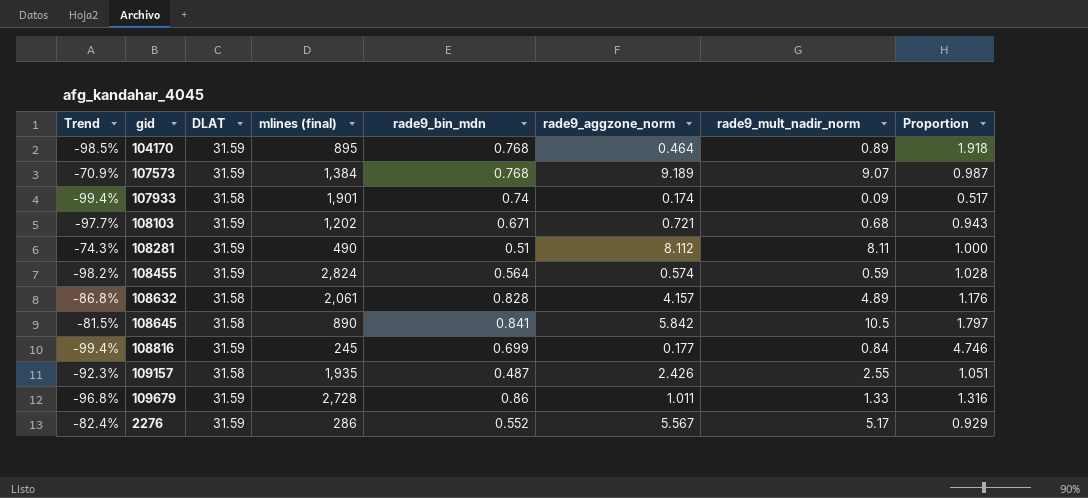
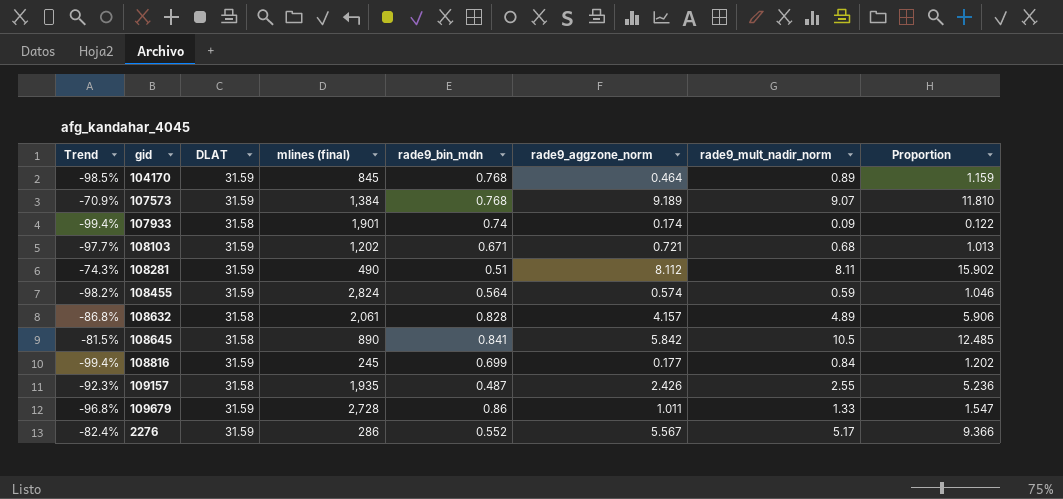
column Proportion | formula: [rade9_mult_nadir_norm] / [rade9_aggzone_norm] -> [rade9_mult_nadir_norm] / [rade9_bin_mdn]
104170 | mlines (final): 895 -> 845

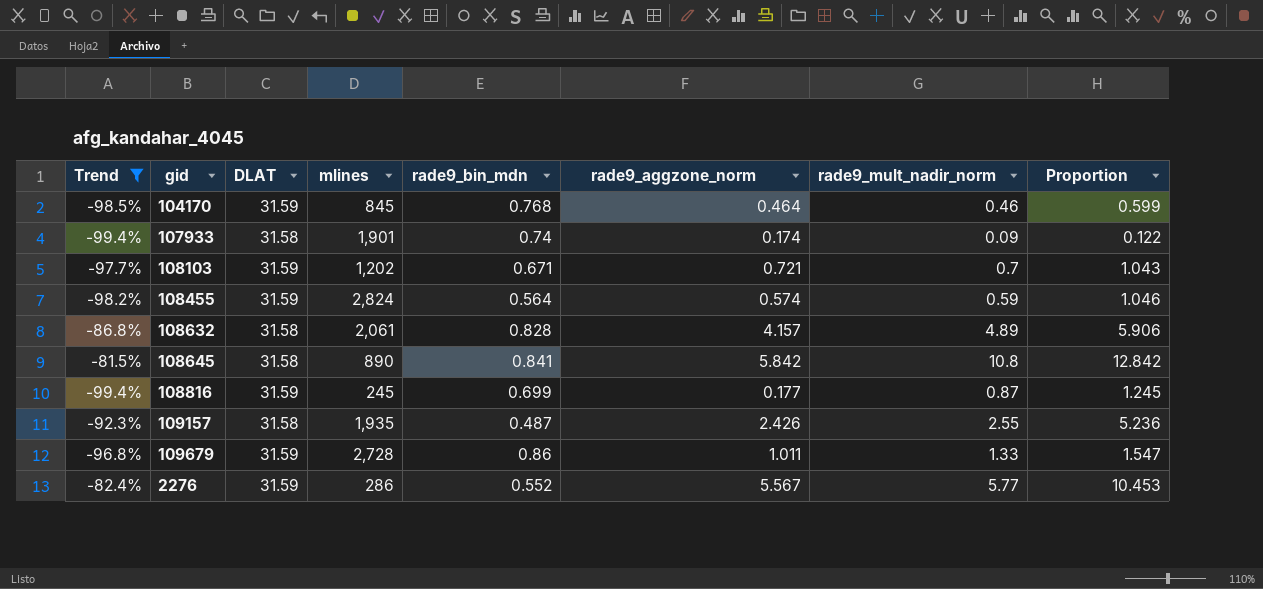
filter: none -> Trend <= -81.5%
column name: mlines (final) -> mlines
104170 | rade9_mult_nadir_norm: 0.89 -> 0.46
104170 | Proportion: 1.159 -> 0.599
108103 | rade9_mult_nadir_norm: 0.68 -> 0.7
108103 | Proportion: 1.013 -> 1.043
108645 | rade9_mult_nadir_norm: 10.5 -> 10.8
108645 | Proportion: 12.485 -> 12.842
108816 | rade9_mult_nadir_norm: 0.84 -> 0.87
108816 | Proportion: 1.202 -> 1.245
2276 | rade9_mult_nadir_norm: 5.17 -> 5.77
2276 | Proportion: 9.366 -> 10.453

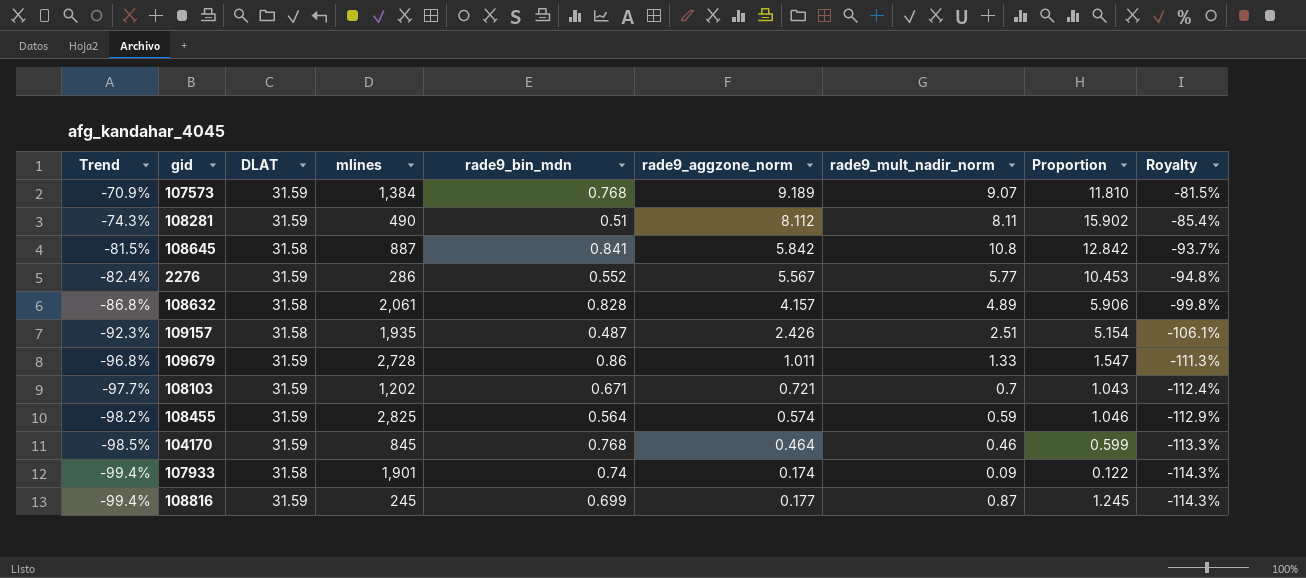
filter: Trend <= -81.5% -> none
row order: none -> Trend descending
column Royalty | formula: none -> [Trend] * 1.15
108645 | mlines: 890 -> 887
109157 | rade9_mult_nadir_norm: 2.55 -> 2.51
109157 | Proportion: 5.236 -> 5.154
108455 | mlines: 2,824 -> 2,825

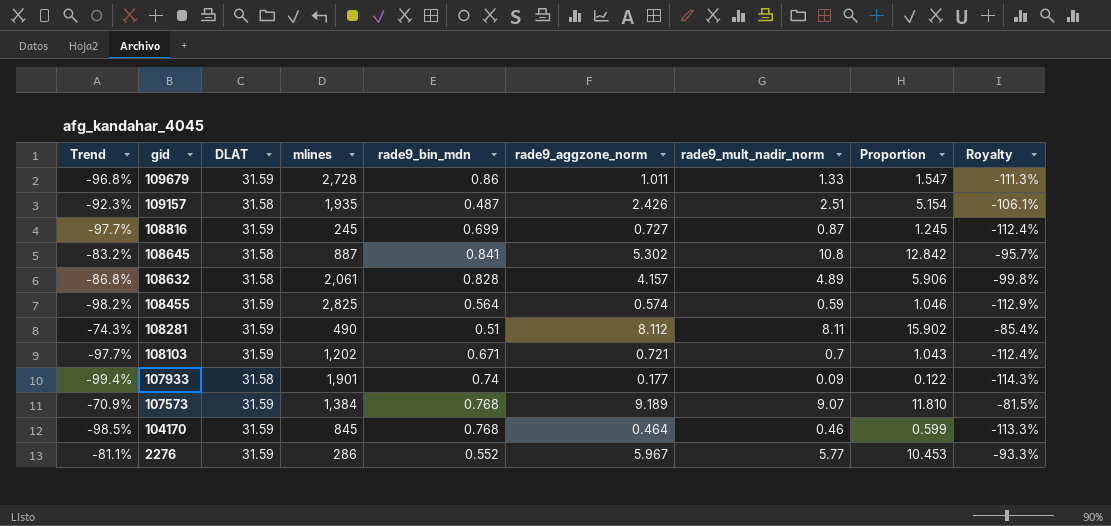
row order: Trend descending -> gid descending
108816 | Trend: -99.4% -> -97.7%
108816 | rade9_aggzone_norm: 0.177 -> 0.727
108816 | Royalty: -114.3% -> -112.4%
108645 | Trend: -81.5% -> -83.2%
108645 | rade9_aggzone_norm: 5.842 -> 5.302
108645 | Royalty: -93.7% -> -95.7%
107933 | rade9_aggzone_norm: 0.174 -> 0.177
2276 | Trend: -82.4% -> -81.1%
2276 | rade9_aggzone_norm: 5.567 -> 5.967
2276 | Royalty: -94.8% -> -93.3%

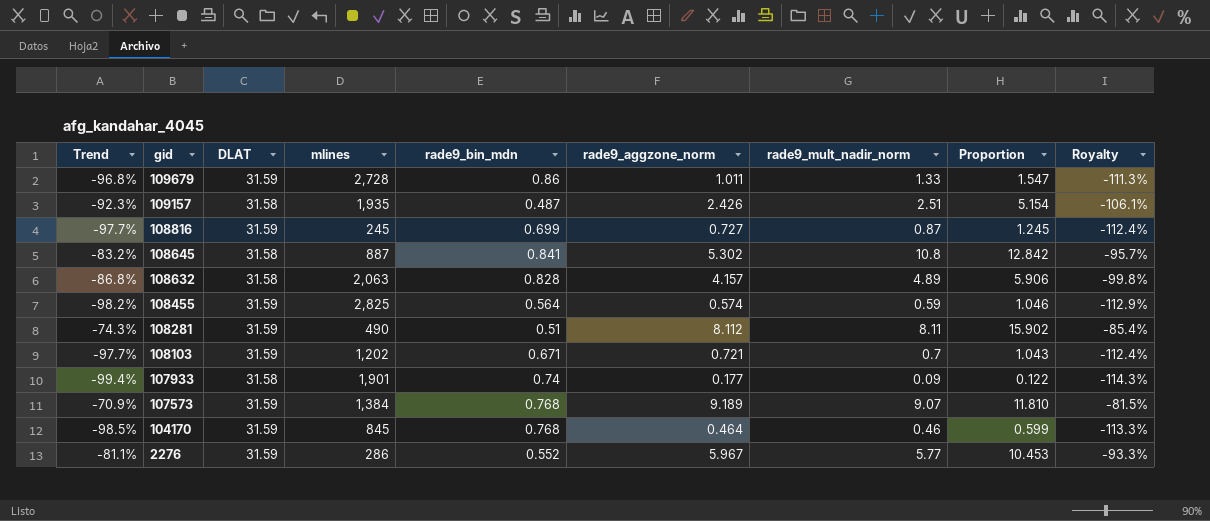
108632 | mlines: 2,061 -> 2,063

